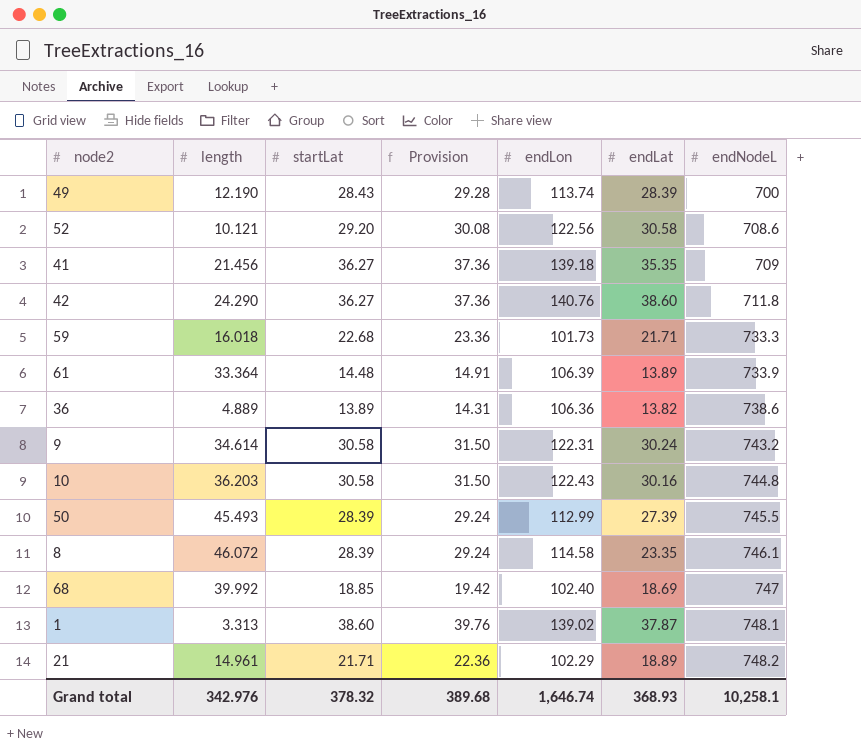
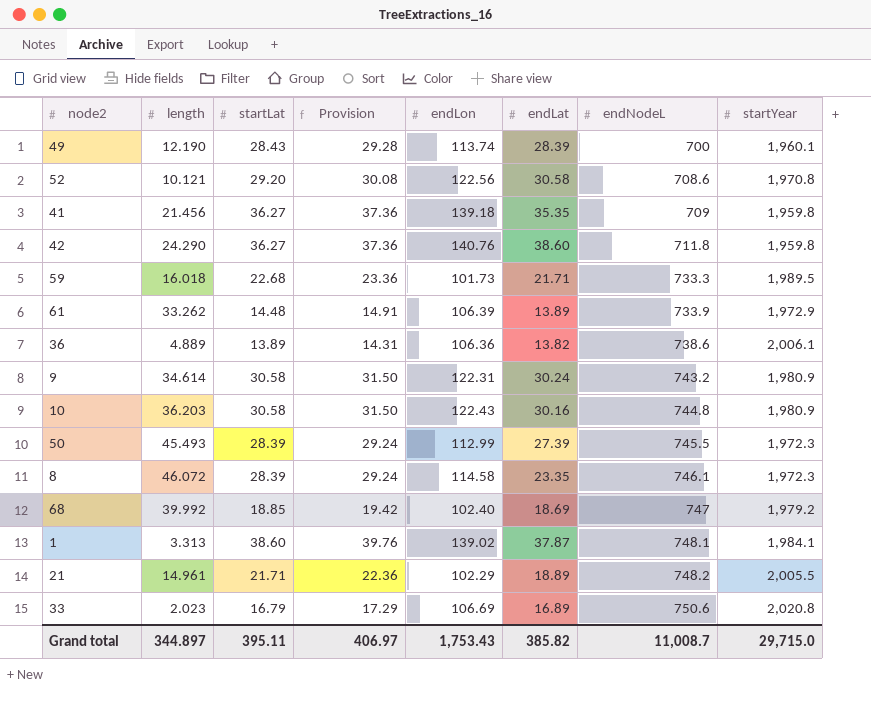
column startYear | position: none -> 8
61 | length: 33.364 -> 33.262
row 33: none -> 2.023 | 16.79 | 17.29 | 106.69 | 16.89 | 750.6 | 2,020.8
Grand total | length: 342.976 -> 344.897
Grand total | startLat: 378.32 -> 395.11
Grand total | Provision: 389.68 -> 406.97
Grand total | endLon: 1,646.74 -> 1,753.43
Grand total | endLat: 368.93 -> 385.82
Grand total | endNodeL: 10,258.1 -> 11,008.7

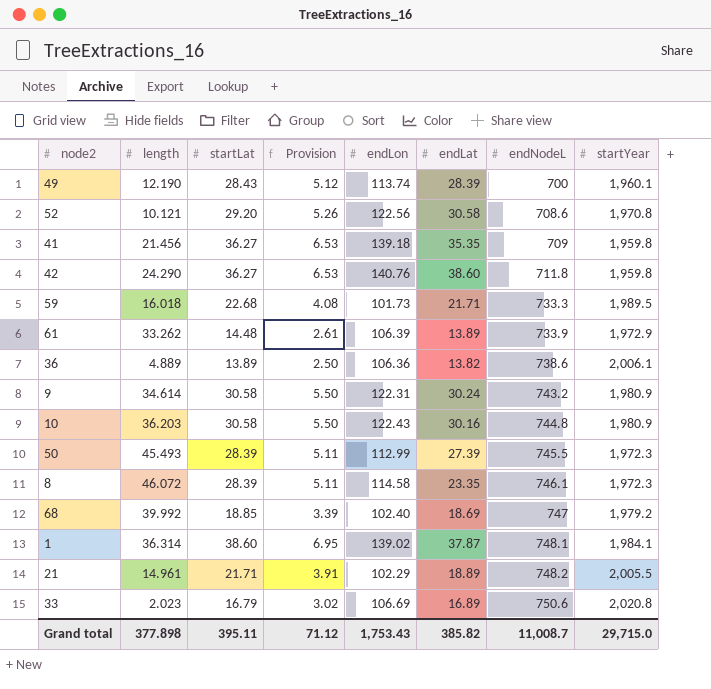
column Provision | formula: [startLat] * 1.03 -> [startLat] * 0.18
1 | length: 3.313 -> 36.314
Grand total | length: 344.897 -> 377.898
Grand total | Provision: 406.97 -> 71.12

